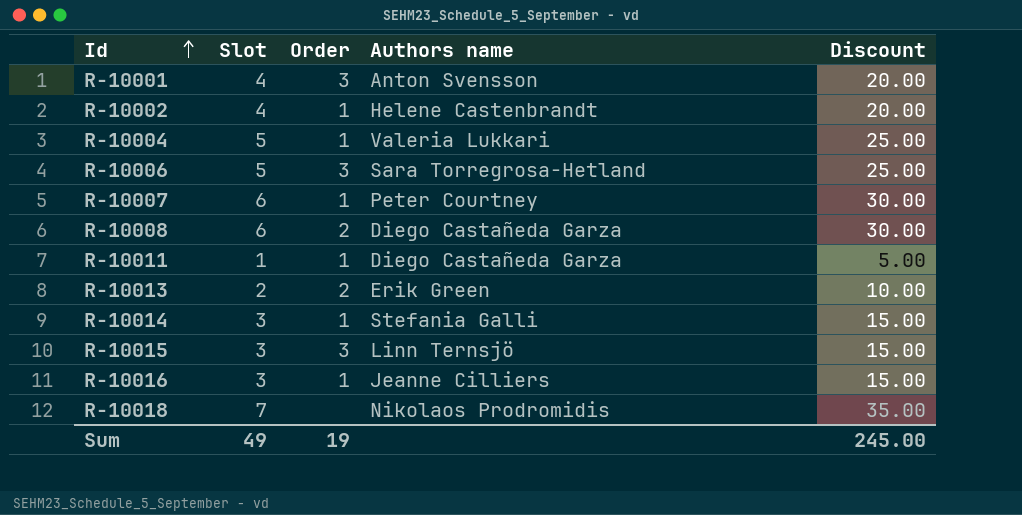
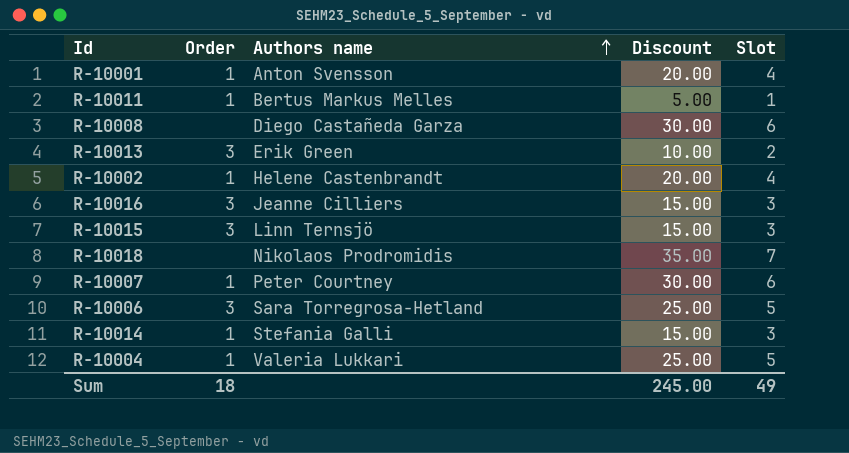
row order: Id ascending -> Authors name ascending
column Slot | position: 2 -> 5
R-10001 | Order: 3 -> 1
R-10011 | Authors name: Diego Castañeda Garza -> Bertus Markus Melles
R-10008 | Order: 2 -> none
R-10013 | Order: 2 -> 3
R-10016 | Order: 1 -> 3
Sum | Order: 19 -> 18

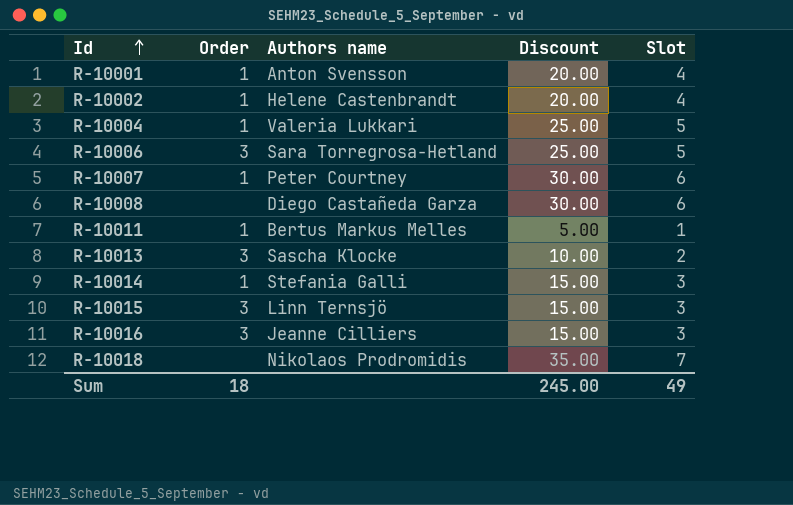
row order: Authors name ascending -> Id ascending
R-10013 | Authors name: Erik Green -> Sascha Klocke

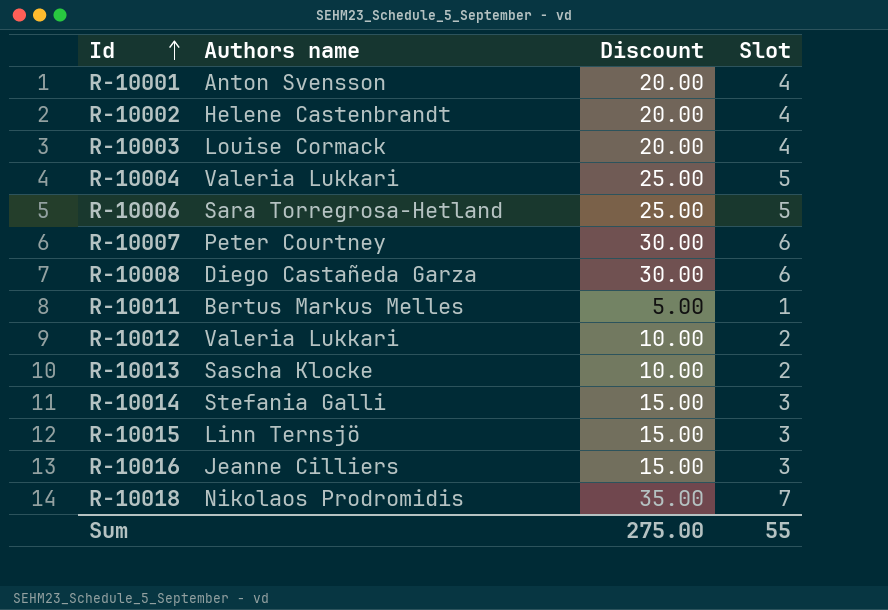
column Order | position: 2 -> none
row R-10003: none -> Louise Cormack | 20.00 | 4
row R-10012: none -> Valeria Lukkari | 10.00 | 2
Sum | Discount: 245.00 -> 275.00
Sum | Slot: 49 -> 55

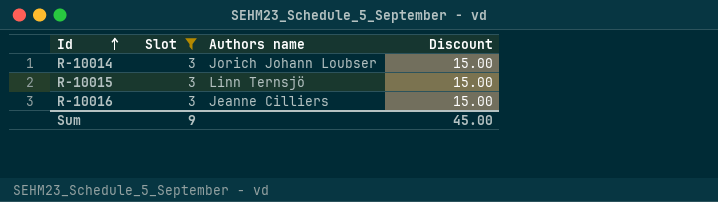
filter: none -> Slot = 3
column Slot | position: 4 -> 2
R-10014 | Authors name: Stefania Galli -> Jorich Johann Loubser
Sum | Slot: 55 -> 9
Sum | Discount: 275.00 -> 45.00

